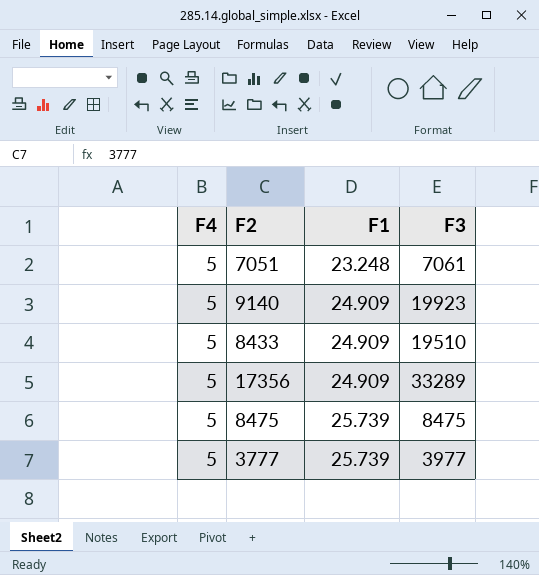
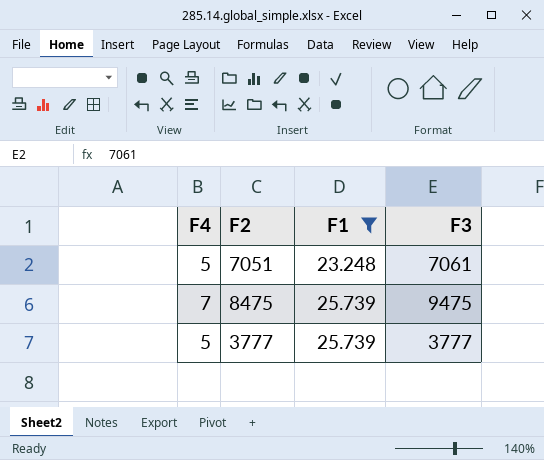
filter: none -> F1 != 24.909
8475 | F4: 5 -> 7
8475 | F3: 8475 -> 9475
3777 | F3: 3977 -> 3777

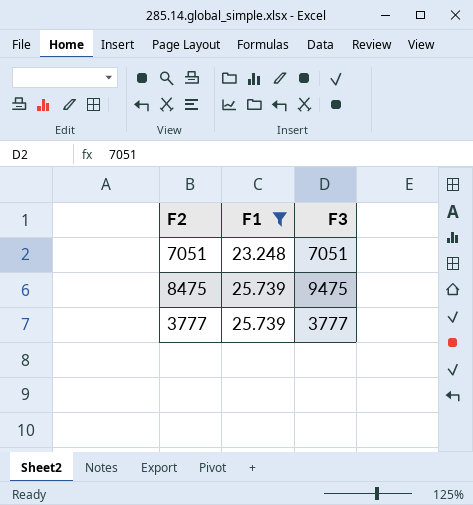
column F4 | position: 1 -> none
7051 | F3: 7061 -> 7051

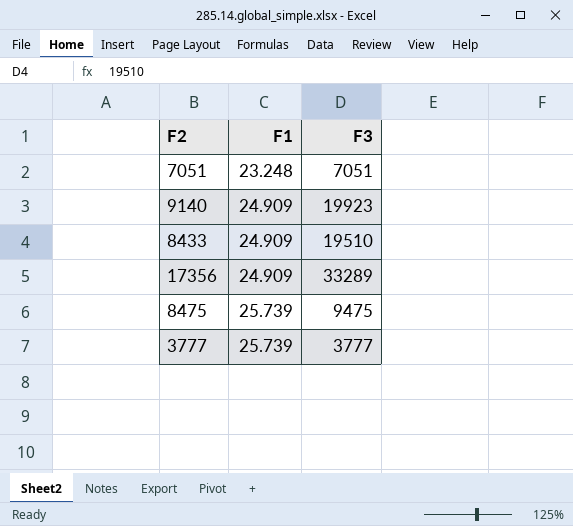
filter: F1 != 24.909 -> none

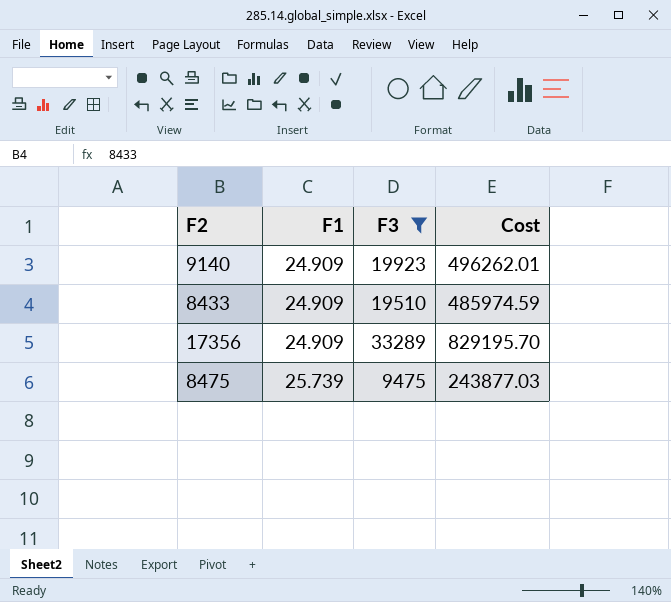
filter: none -> F3 >= 9475
column Cost | formula: none -> [F1] * [F3]

